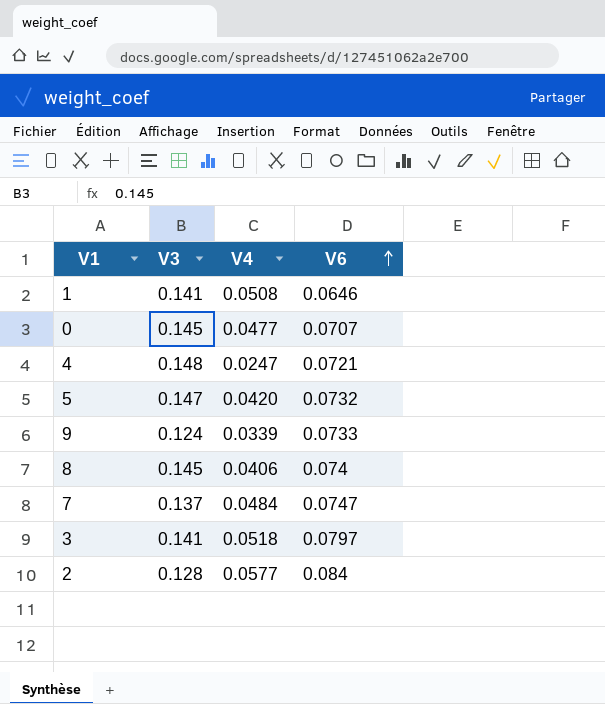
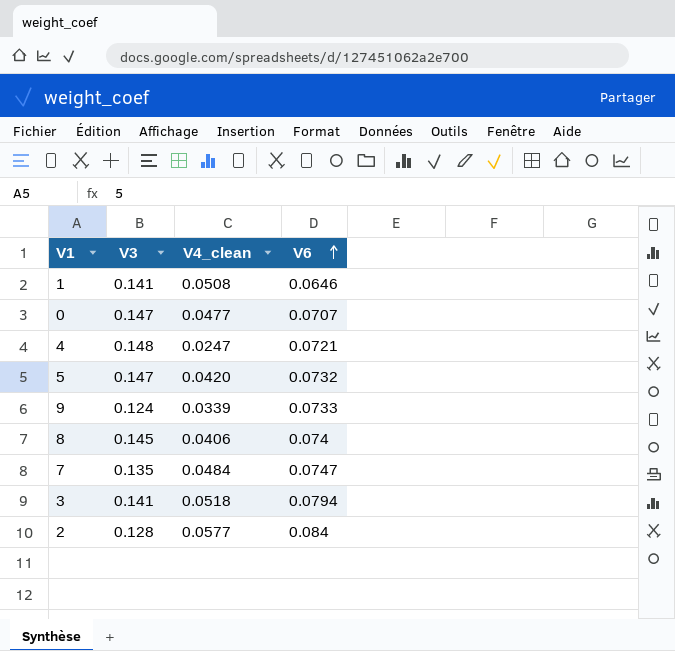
column name: V4 -> V4_clean
0 | V3: 0.145 -> 0.147
7 | V3: 0.137 -> 0.135
3 | V6: 0.0797 -> 0.0794

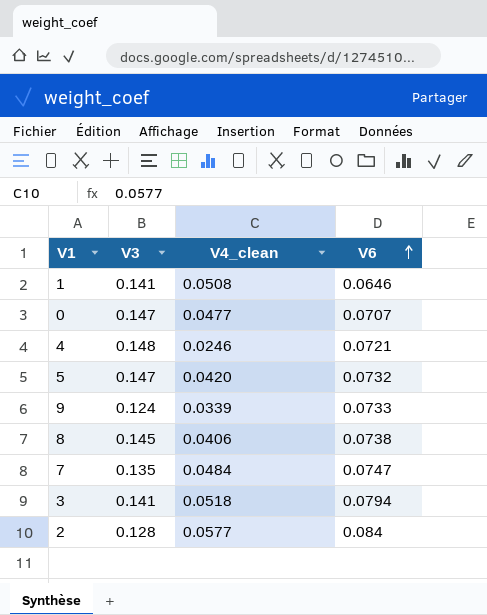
4 | V4_clean: 0.0247 -> 0.0246
8 | V6: 0.074 -> 0.0738

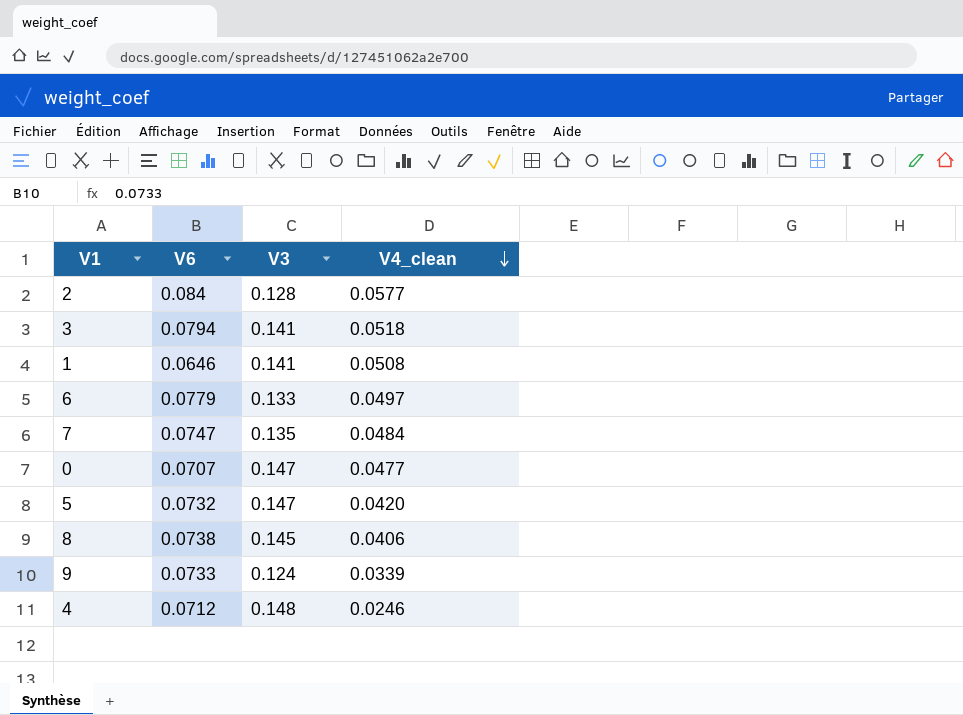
row order: V6 ascending -> V4_clean descending
column V6 | position: 4 -> 2
row 6: none -> 0.0779 | 0.133 | 0.0497
4 | V6: 0.0721 -> 0.0712

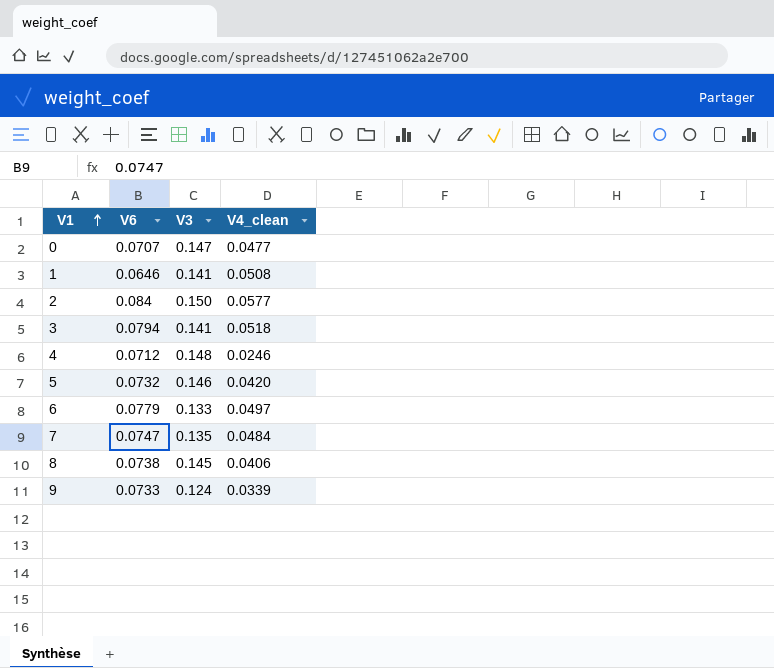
row order: V4_clean descending -> V1 ascending
2 | V3: 0.128 -> 0.150
5 | V3: 0.147 -> 0.146

